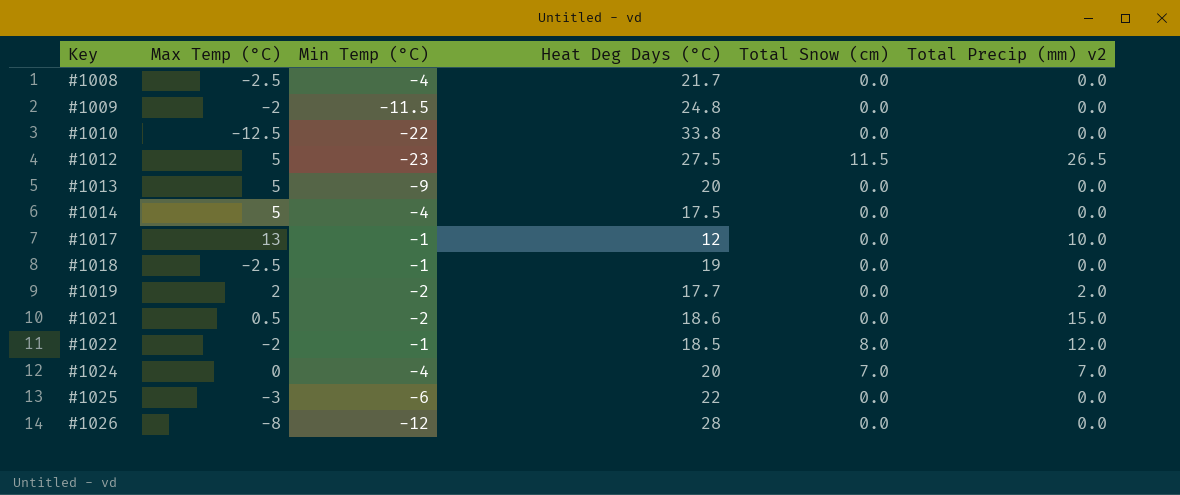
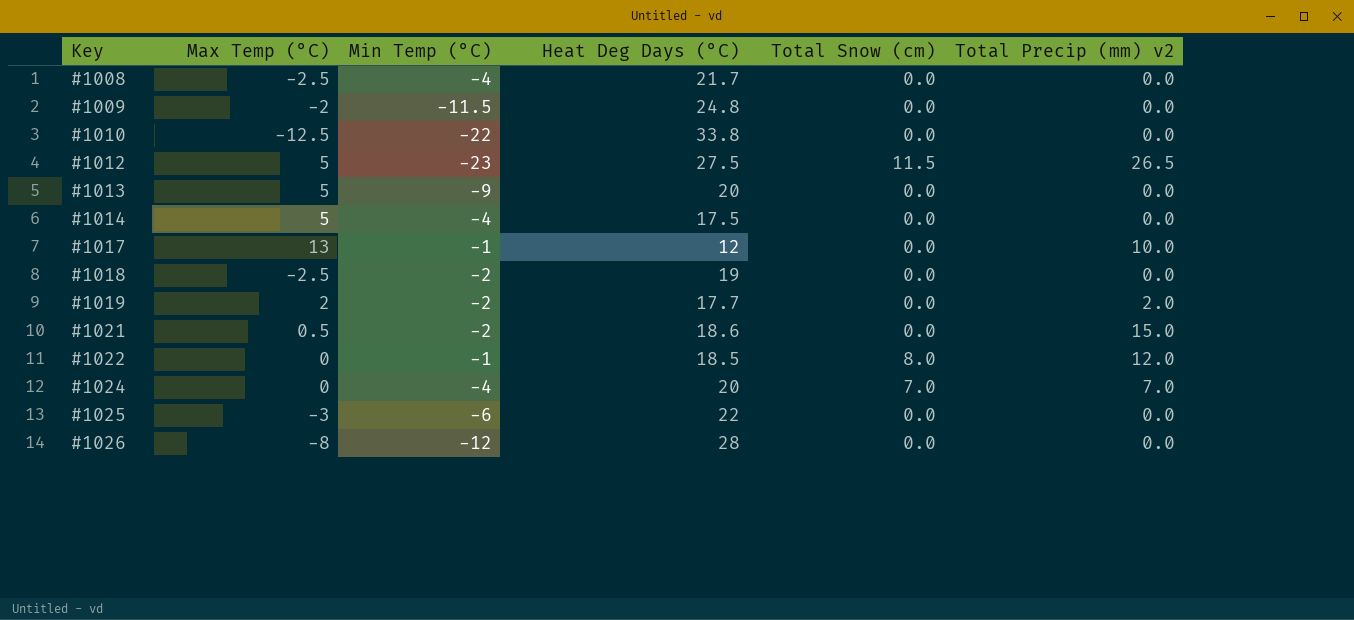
#1018 | Min Temp (°C): -1 -> -2
#1022 | Max Temp (°C): -2 -> 0

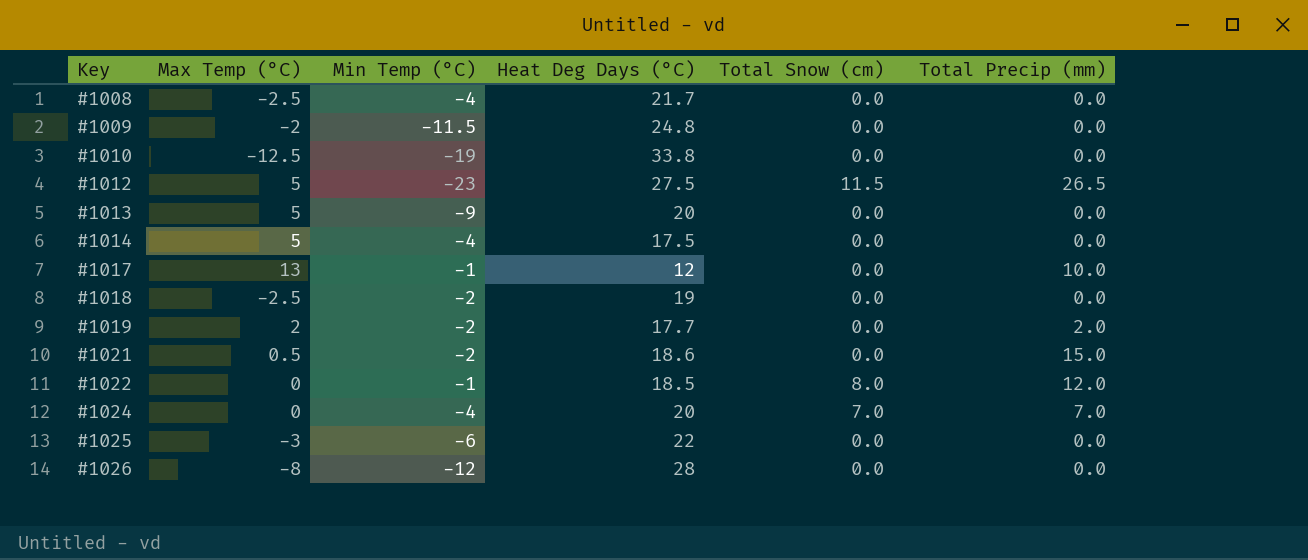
column name: Total Precip (mm) v2 -> Total Precip (mm)
#1010 | Min Temp (°C): -22 -> -19

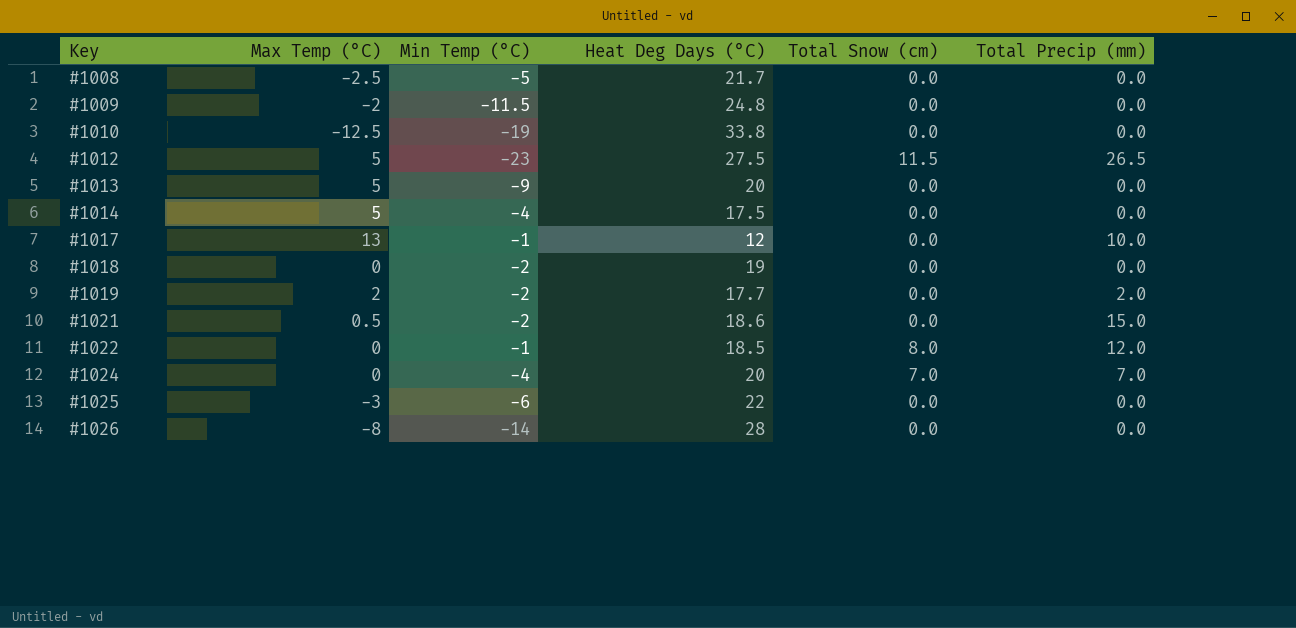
#1008 | Min Temp (°C): -4 -> -5
#1018 | Max Temp (°C): -2.5 -> 0
#1026 | Min Temp (°C): -12 -> -14

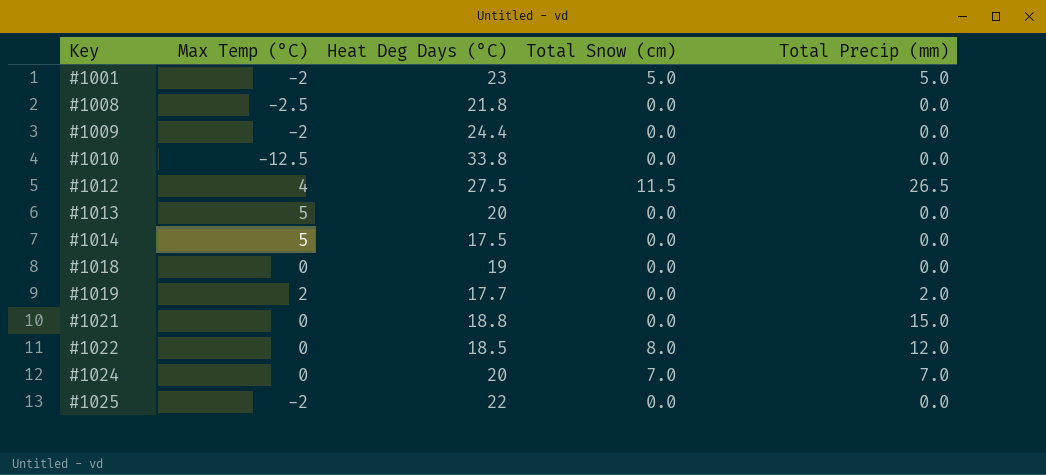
column Min Temp (°C) | position: 3 -> none
row #1017: 13 | -1 | 12 | 0.0 | 10.0 -> none
row #1026: -8 | -14 | 28 | 0.0 | 0.0 -> none
row #1001: none -> -2 | 23 | 5.0 | 5.0
#1008 | Heat Deg Days (°C): 21.7 -> 21.8
#1009 | Heat Deg Days (°C): 24.8 -> 24.4
#1012 | Max Temp (°C): 5 -> 4
#1021 | Max Temp (°C): 0.5 -> 0
#1021 | Heat Deg Days (°C): 18.6 -> 18.8
#1025 | Max Temp (°C): -3 -> -2

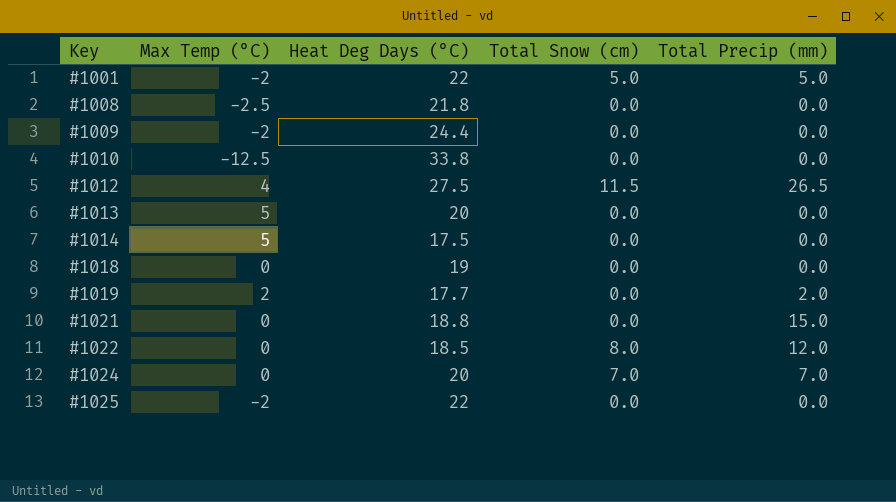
#1001 | Heat Deg Days (°C): 23 -> 22

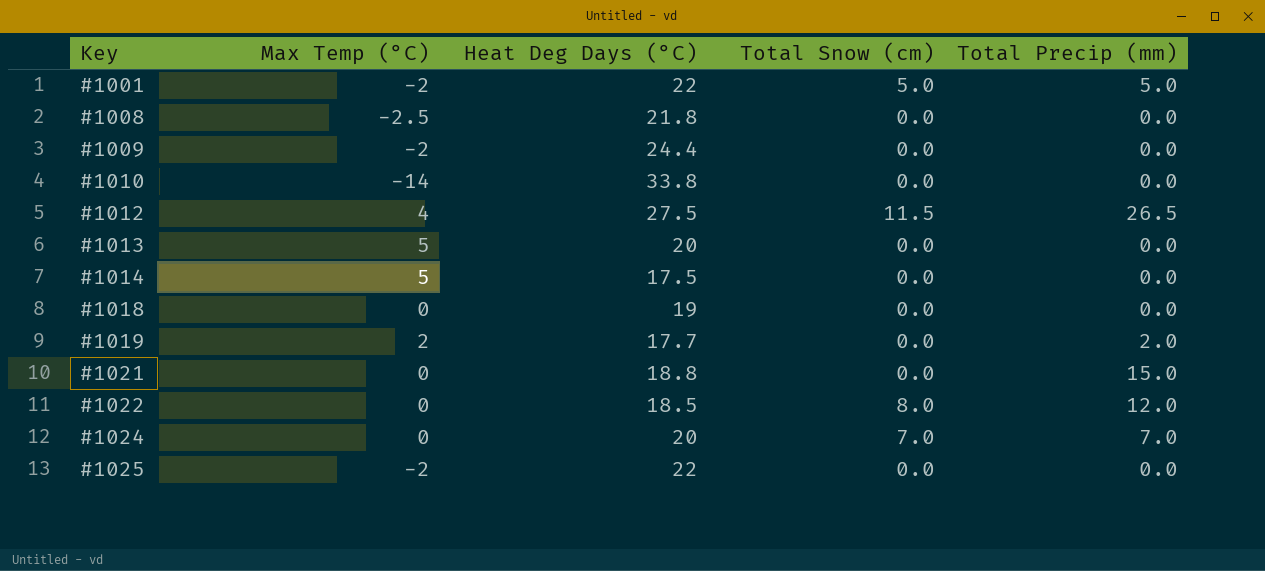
#1010 | Max Temp (°C): -12.5 -> -14

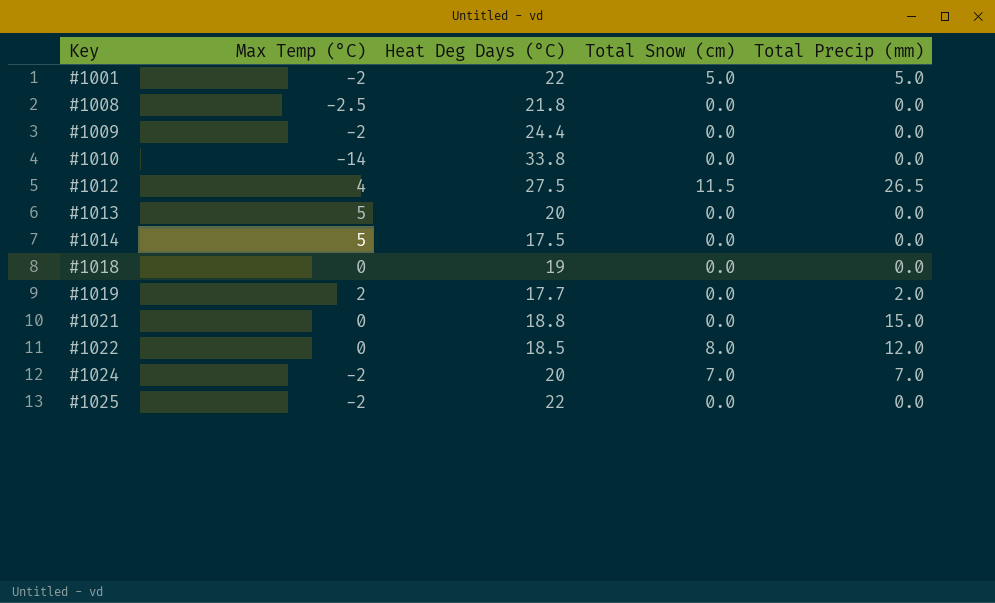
#1024 | Max Temp (°C): 0 -> -2

